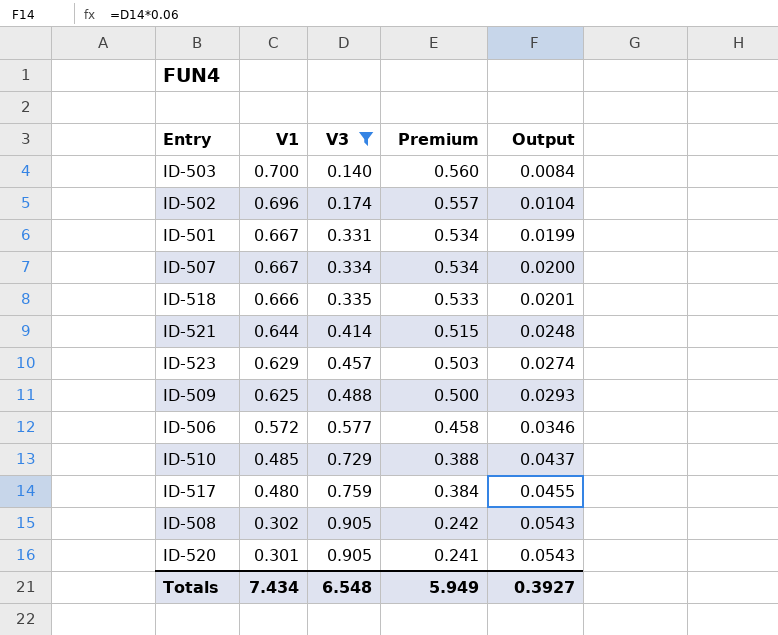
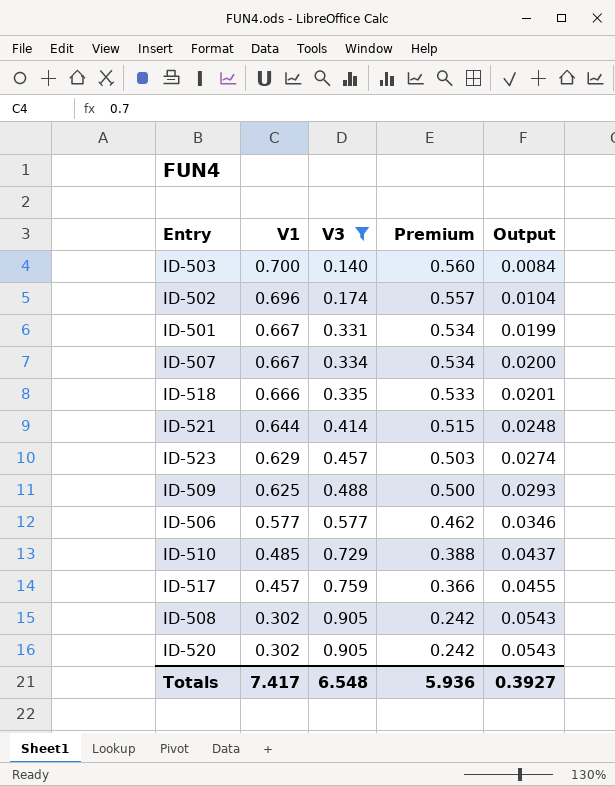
ID-506 | V1: 0.572 -> 0.577
ID-506 | Premium: 0.458 -> 0.462
ID-517 | V1: 0.480 -> 0.457
ID-517 | Premium: 0.384 -> 0.366
ID-520 | V1: 0.301 -> 0.302
ID-520 | Premium: 0.241 -> 0.242
Totals | V1: 7.434 -> 7.417
Totals | Premium: 5.949 -> 5.936

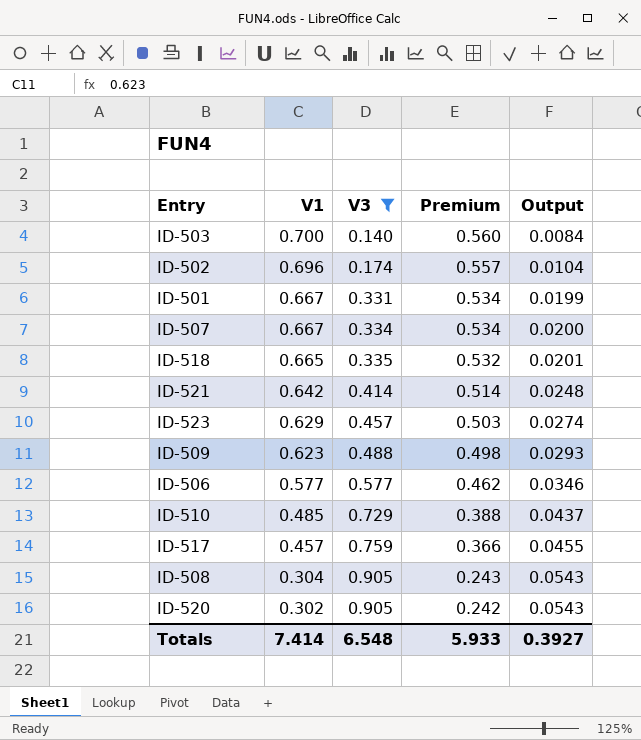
ID-518 | V1: 0.666 -> 0.665
ID-518 | Premium: 0.533 -> 0.532
ID-521 | V1: 0.644 -> 0.642
ID-521 | Premium: 0.515 -> 0.514
ID-509 | V1: 0.625 -> 0.623
ID-509 | Premium: 0.500 -> 0.498
ID-508 | V1: 0.302 -> 0.304
ID-508 | Premium: 0.242 -> 0.243
Totals | V1: 7.417 -> 7.414
Totals | Premium: 5.936 -> 5.933

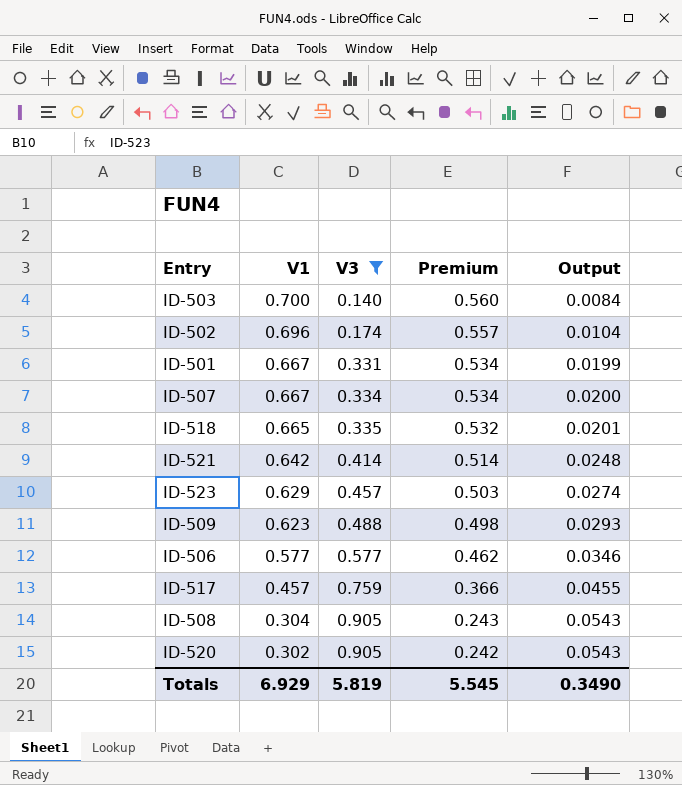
row ID-510: 0.485 | 0.729 | 0.388 | 0.0437 -> none
Totals | V1: 7.414 -> 6.929
Totals | V3: 6.548 -> 5.819
Totals | Premium: 5.933 -> 5.545
Totals | Output: 0.3927 -> 0.3490

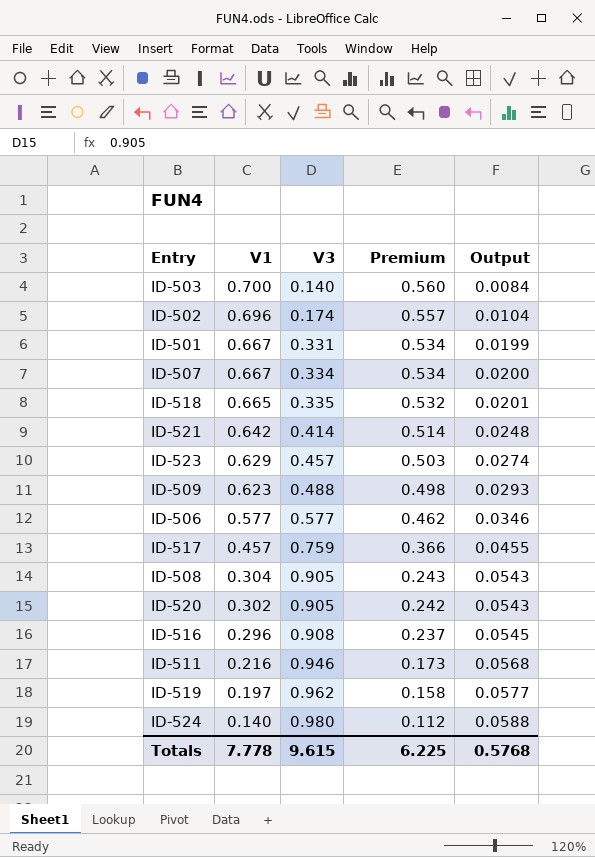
filter: V3 <= 0.905 -> none
Totals | V1: 6.929 -> 7.778
Totals | V3: 5.819 -> 9.615
Totals | Premium: 5.545 -> 6.225
Totals | Output: 0.3490 -> 0.5768

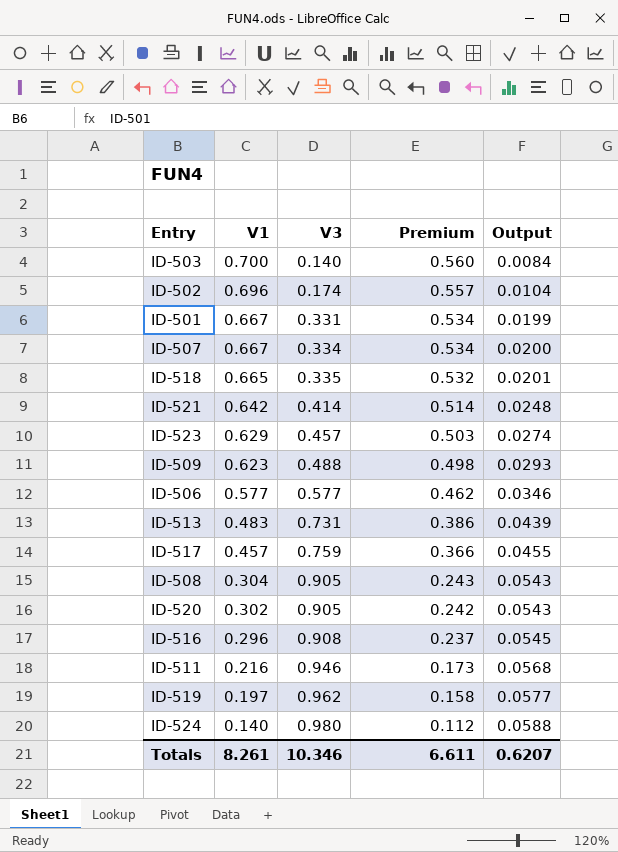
row ID-513: none -> 0.483 | 0.731 | 0.386 | 0.0439
Totals | V1: 7.778 -> 8.261
Totals | V3: 9.615 -> 10.346
Totals | Premium: 6.225 -> 6.611
Totals | Output: 0.5768 -> 0.6207

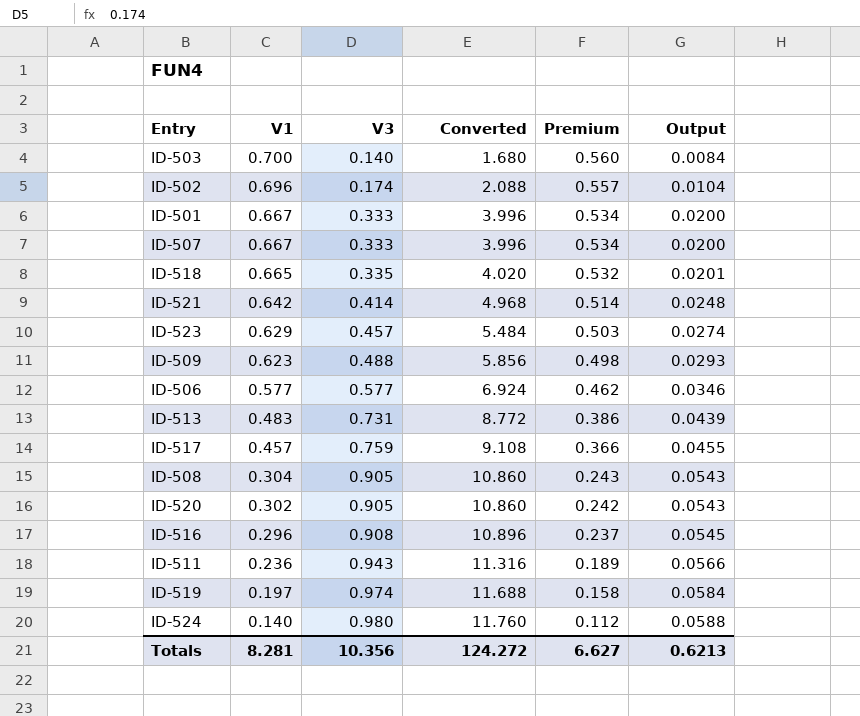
column Converted | formula: none -> [V3] * 12
ID-501 | V3: 0.331 -> 0.333
ID-501 | Output: 0.0199 -> 0.0200
ID-507 | V3: 0.334 -> 0.333
ID-511 | V1: 0.216 -> 0.236
ID-511 | V3: 0.946 -> 0.943
ID-511 | Premium: 0.173 -> 0.189
ID-511 | Output: 0.0568 -> 0.0566
ID-519 | V3: 0.962 -> 0.974
ID-519 | Output: 0.0577 -> 0.0584
Totals | V1: 8.261 -> 8.281
Totals | V3: 10.346 -> 10.356
Totals | Premium: 6.611 -> 6.627
Totals | Output: 0.6207 -> 0.6213

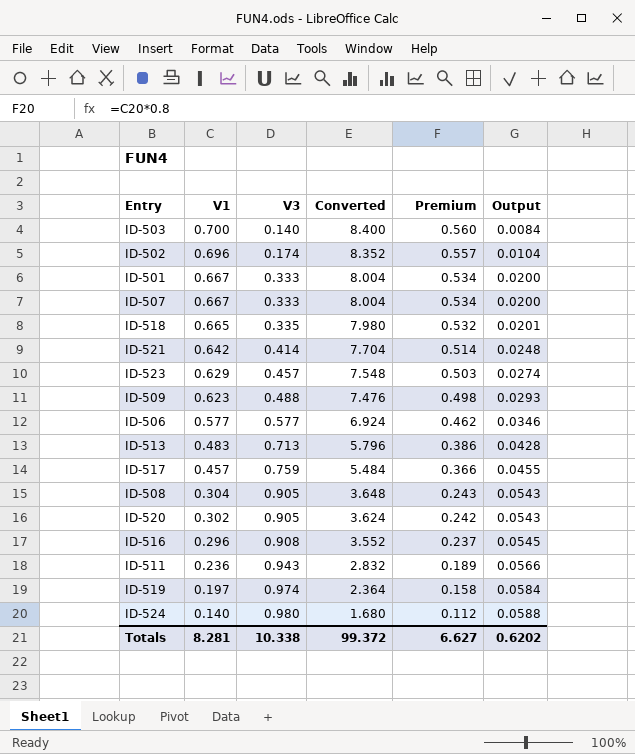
column Converted | formula: [V3] * 12 -> [V1] * 12
ID-513 | V3: 0.731 -> 0.713
ID-513 | Output: 0.0439 -> 0.0428
Totals | V3: 10.356 -> 10.338
Totals | Converted: 124.272 -> 99.372
Totals | Output: 0.6213 -> 0.6202

